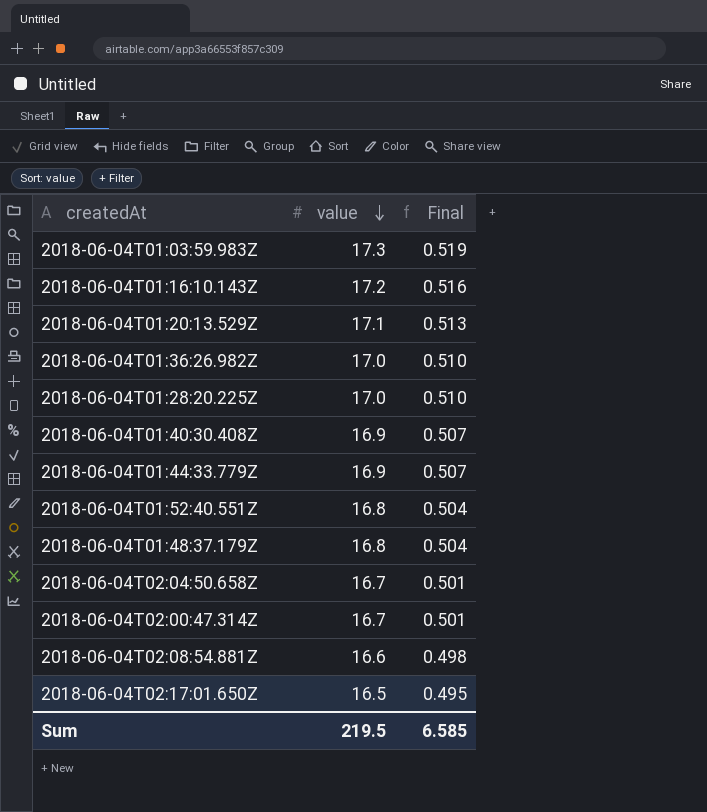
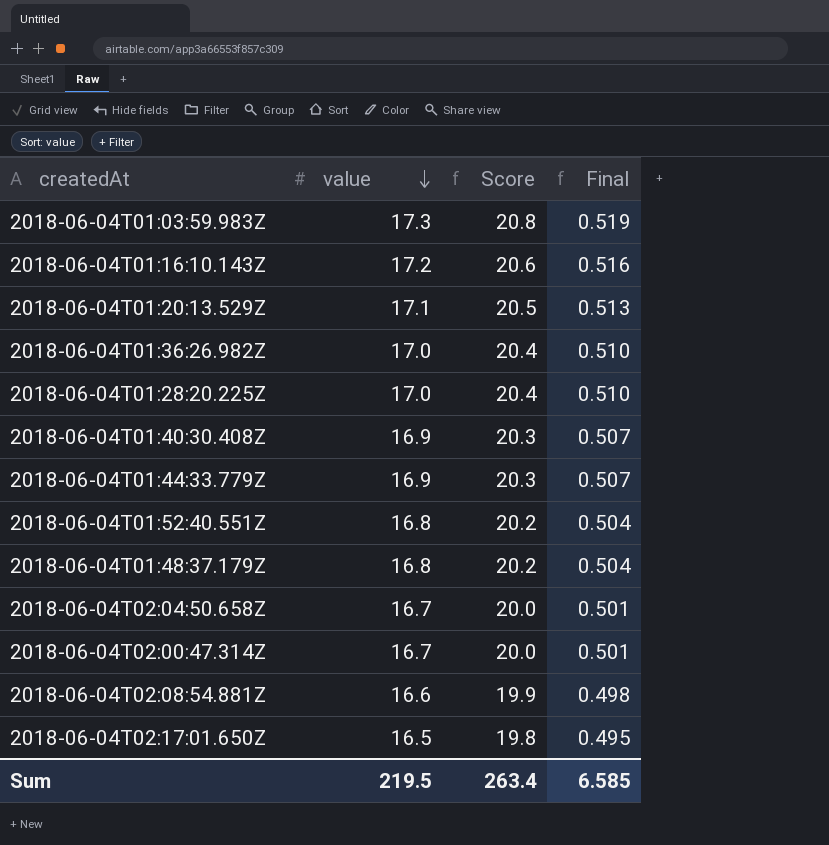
column Score | formula: none -> [value] * 1.2

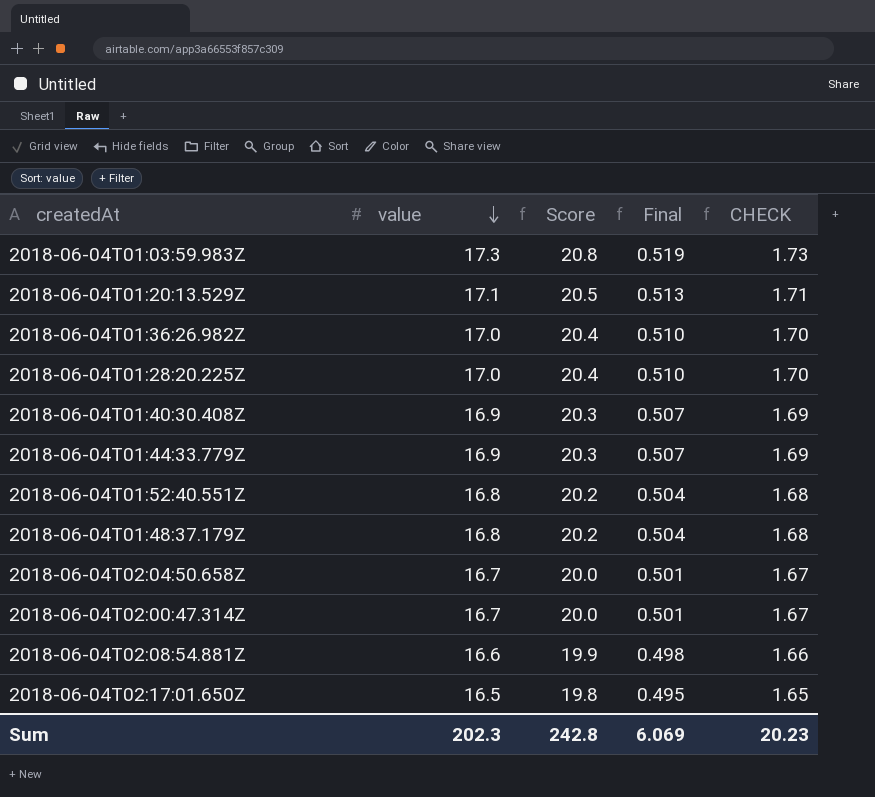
column CHECK | formula: none -> [value] * 0.1
row 2018-06-04T01:16:10.143Z: 17.2 | 20.6 | 0.516 -> none
Sum | value: 219.5 -> 202.3
Sum | Score: 263.4 -> 242.8
Sum | Final: 6.585 -> 6.069

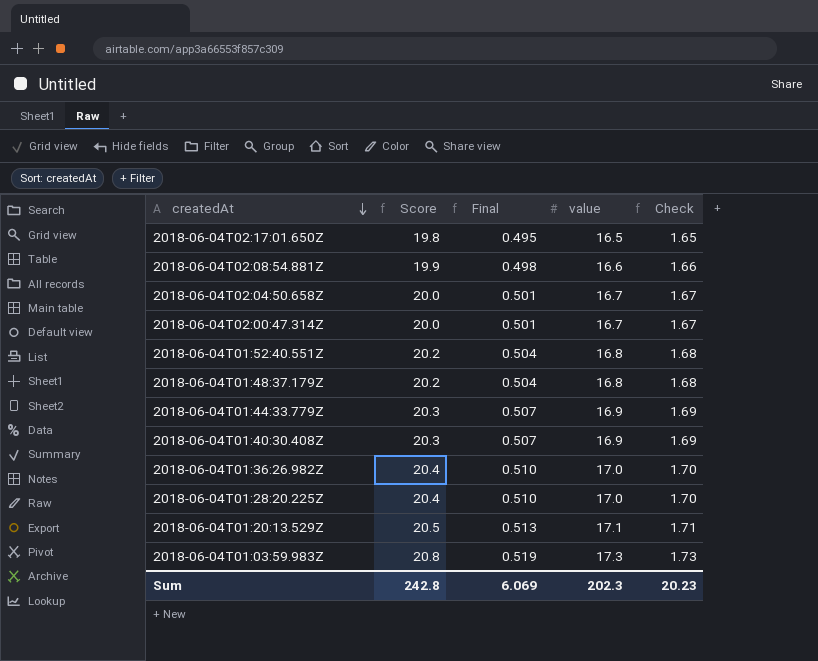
row order: value descending -> createdAt descending
column value | position: 2 -> 4
column name: CHECK -> Check

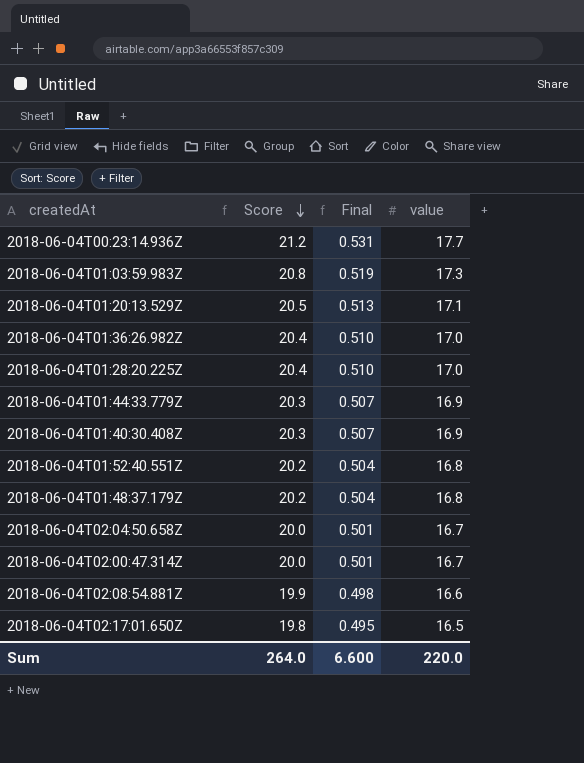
row order: createdAt descending -> Score descending
column Check | formula: [value] * 0.1 -> none
row 2018-06-04T00:23:14.936Z: none -> 21.2 | 0.531 | 17.7
Sum | Score: 242.8 -> 264.0
Sum | Final: 6.069 -> 6.600
Sum | value: 202.3 -> 220.0

